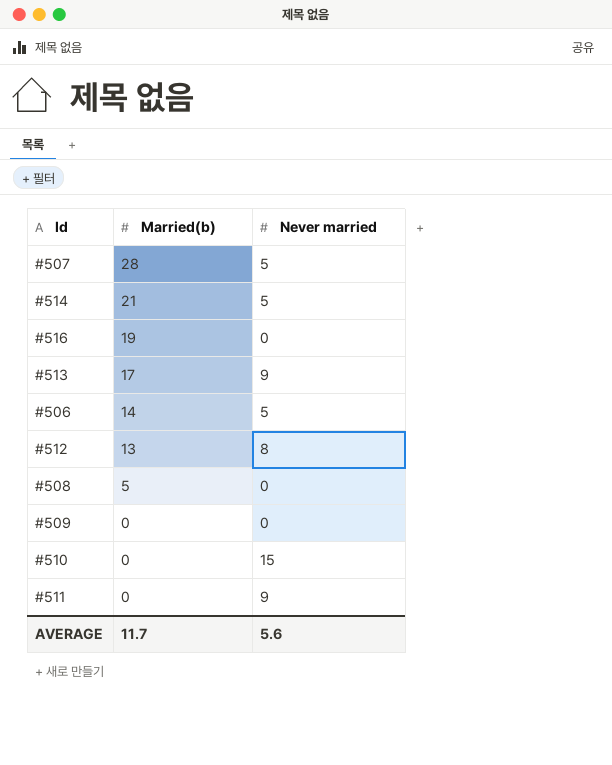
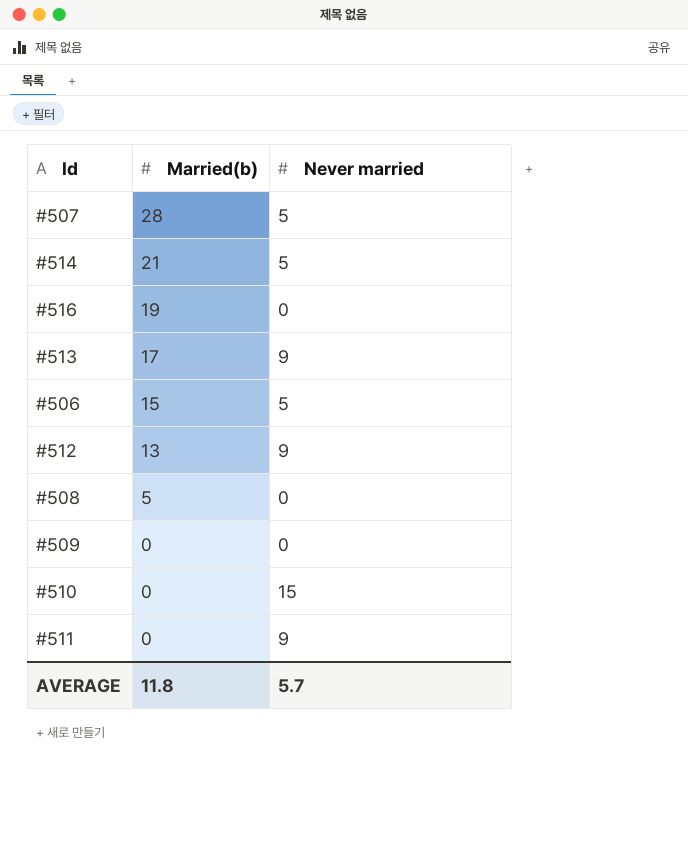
#506 | Married(b): 14 -> 15
#512 | Never married: 8 -> 9
AVERAGE | Married(b): 11.7 -> 11.8
AVERAGE | Never married: 5.6 -> 5.7

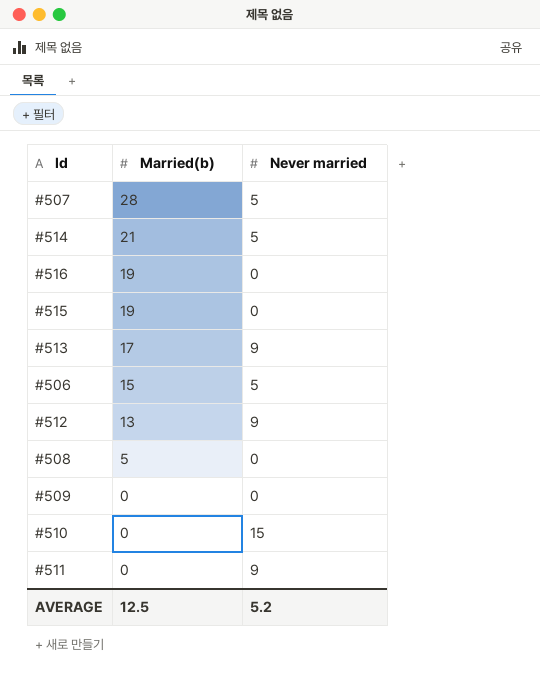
row #515: none -> 19 | 0
AVERAGE | Married(b): 11.8 -> 12.5
AVERAGE | Never married: 5.7 -> 5.2

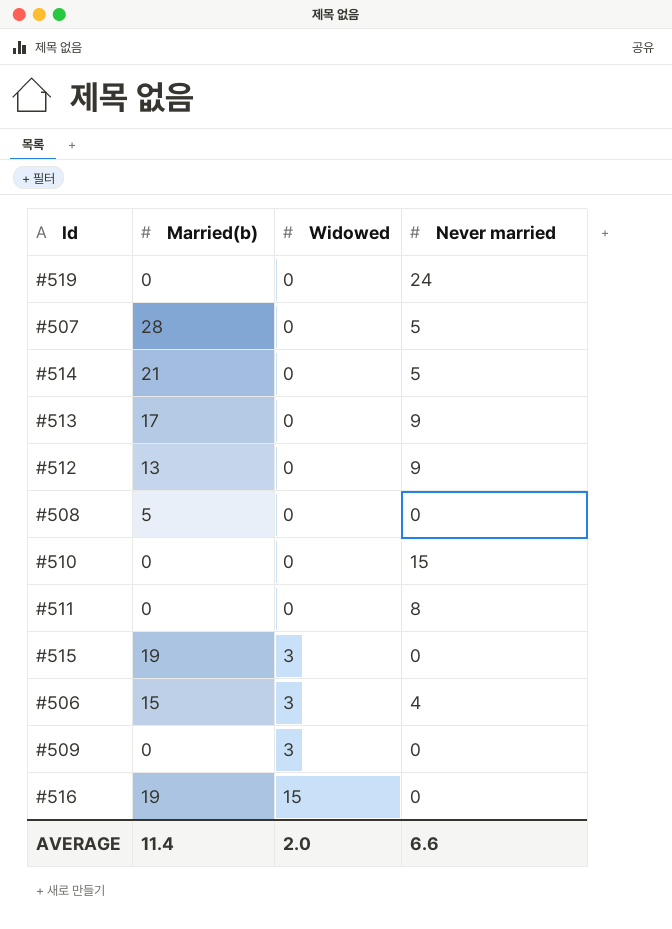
row order: Married(b) descending -> Widowed ascending
column Widowed | position: none -> 3
row #519: none -> 0 | 0 | 24
#511 | Never married: 9 -> 8
#506 | Never married: 5 -> 4
AVERAGE | Married(b): 12.5 -> 11.4
AVERAGE | Never married: 5.2 -> 6.6

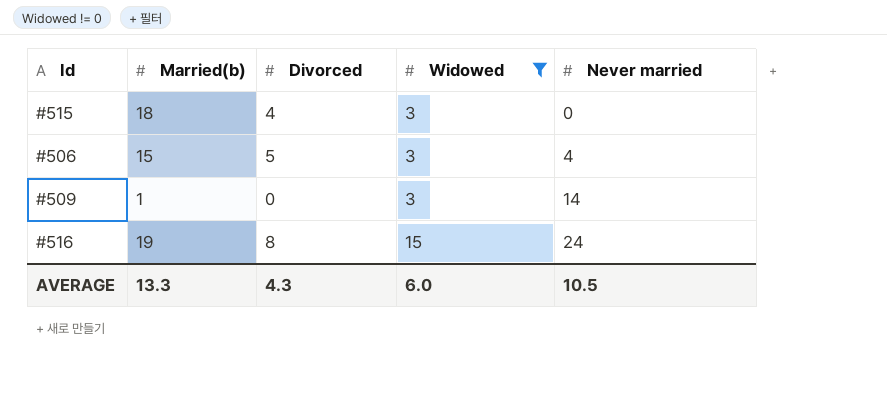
filter: none -> Widowed != 0
column Divorced | position: none -> 3
#515 | Married(b): 19 -> 18
#509 | Married(b): 0 -> 1
#509 | Never married: 0 -> 14
#516 | Never married: 0 -> 24
AVERAGE | Married(b): 11.4 -> 13.3
AVERAGE | Widowed: 2.0 -> 6.0
AVERAGE | Never married: 6.6 -> 10.5

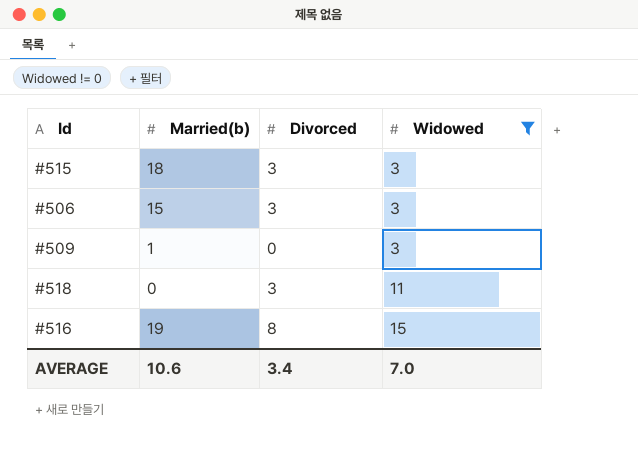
column Never married | position: 5 -> none
#515 | Divorced: 4 -> 3
#506 | Divorced: 5 -> 3
row #518: none -> 0 | 3 | 11
AVERAGE | Married(b): 13.3 -> 10.6
AVERAGE | Divorced: 4.3 -> 3.4
AVERAGE | Widowed: 6.0 -> 7.0

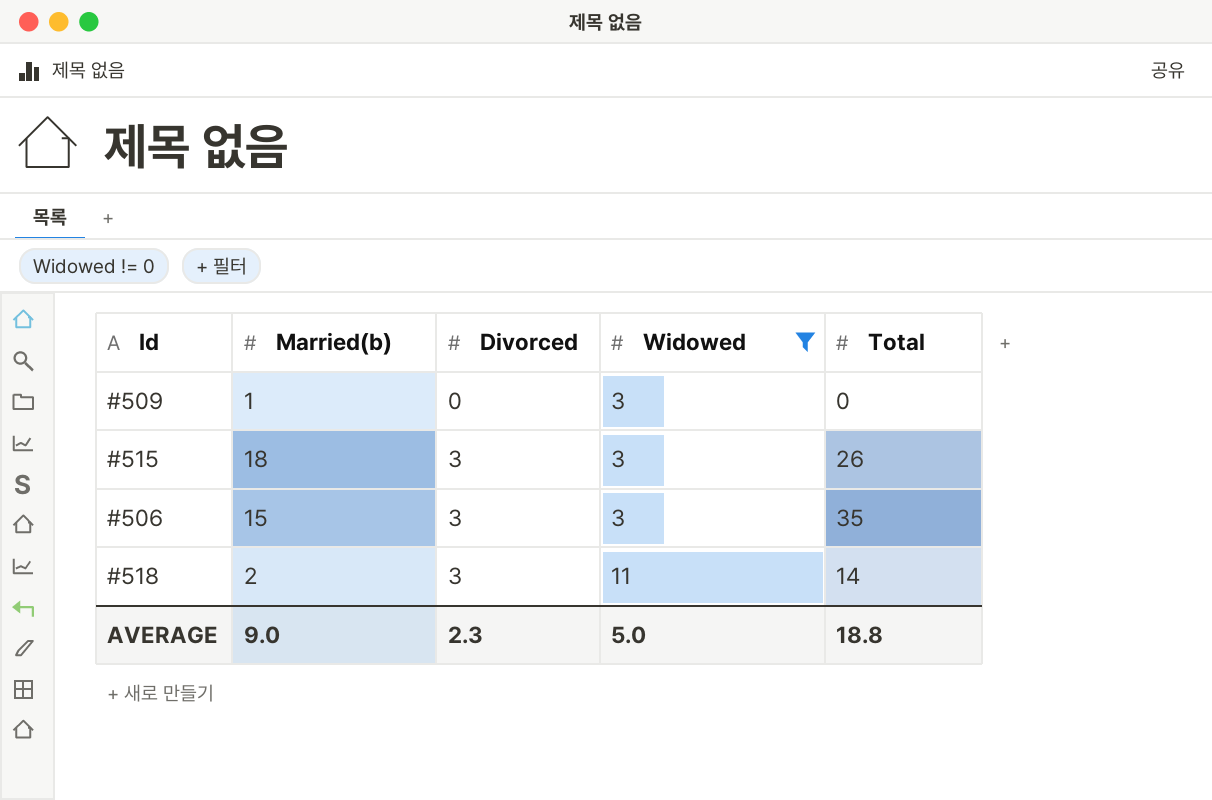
row order: Widowed ascending -> Divorced ascending
column Total | position: none -> 5
row #516: 19 | 8 | 15 -> none
#518 | Married(b): 0 -> 2
AVERAGE | Married(b): 10.6 -> 9.0
AVERAGE | Divorced: 3.4 -> 2.3
AVERAGE | Widowed: 7.0 -> 5.0

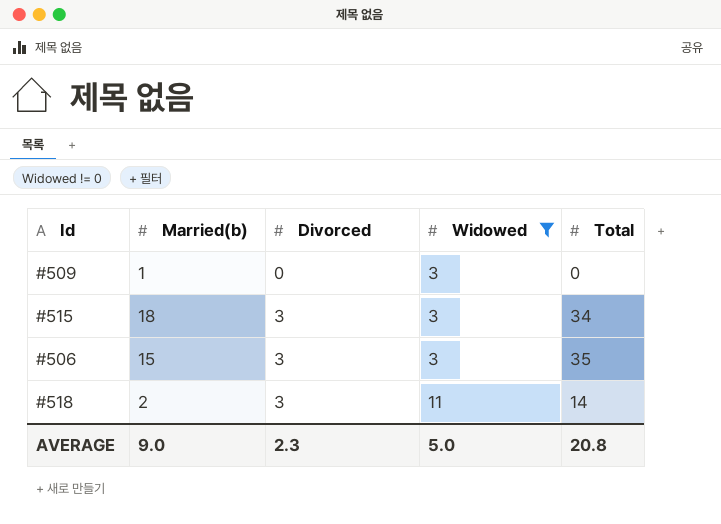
#515 | Total: 26 -> 34
AVERAGE | Total: 18.8 -> 20.8

